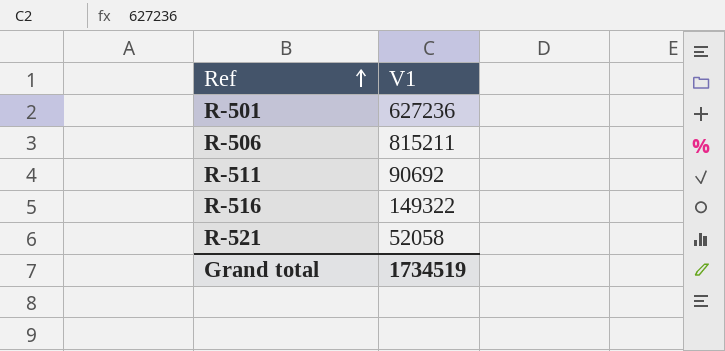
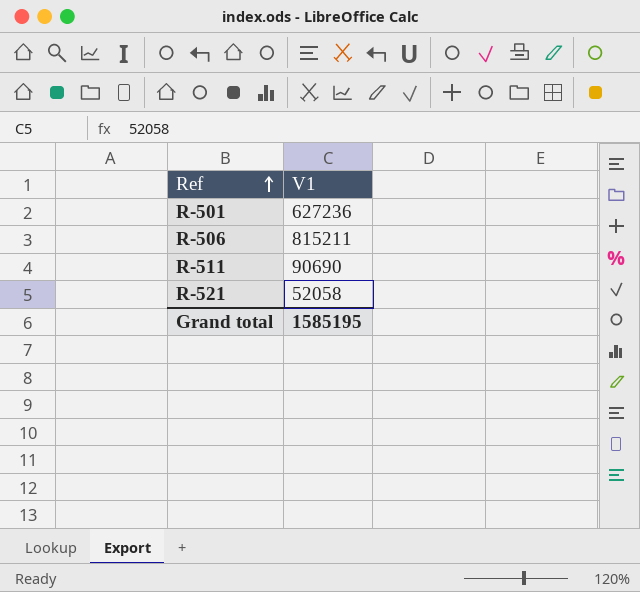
row R-516: 149322 -> none
R-511 | V1: 90692 -> 90690
Grand total | V1: 1734519 -> 1585195

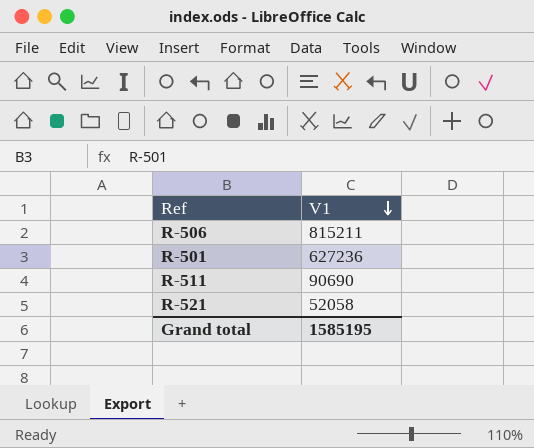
row order: Ref ascending -> V1 descending

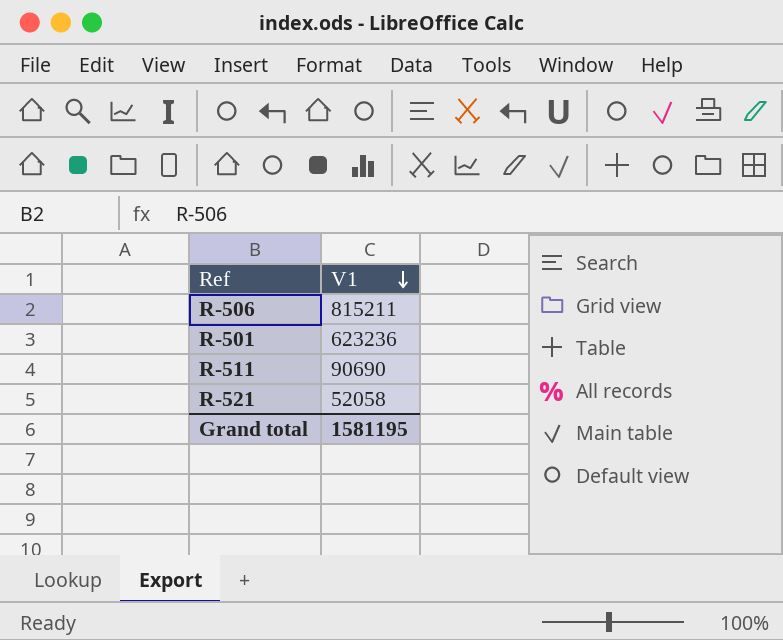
R-501 | V1: 627236 -> 623236
Grand total | V1: 1585195 -> 1581195

